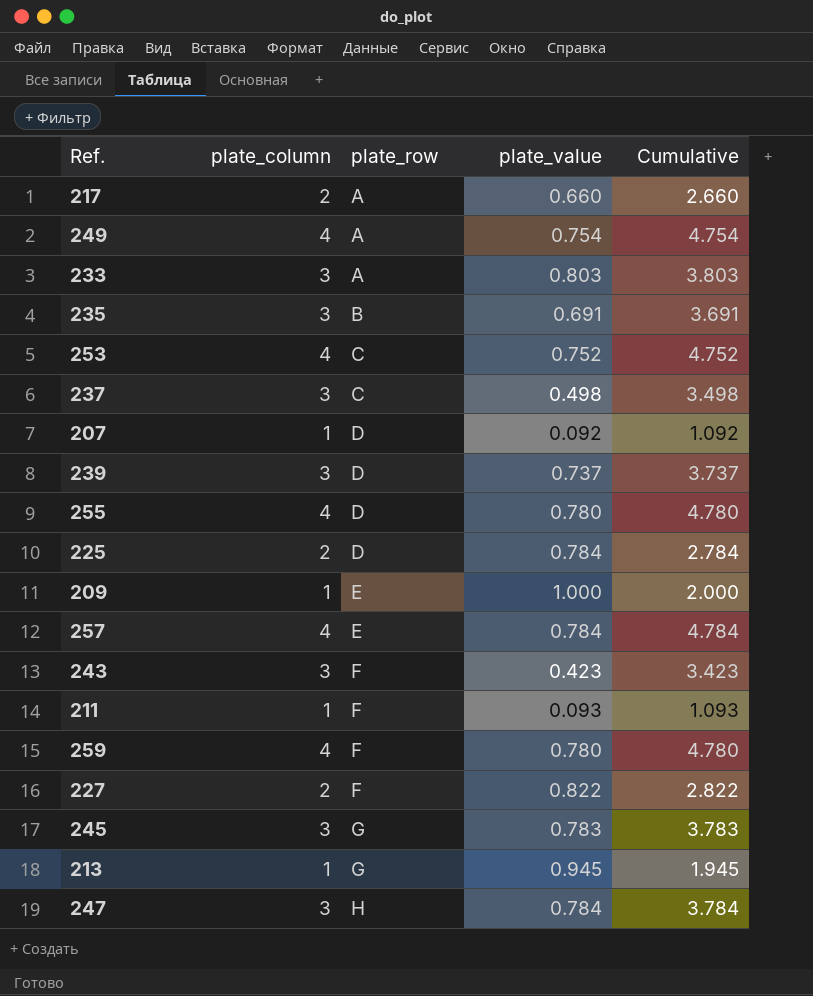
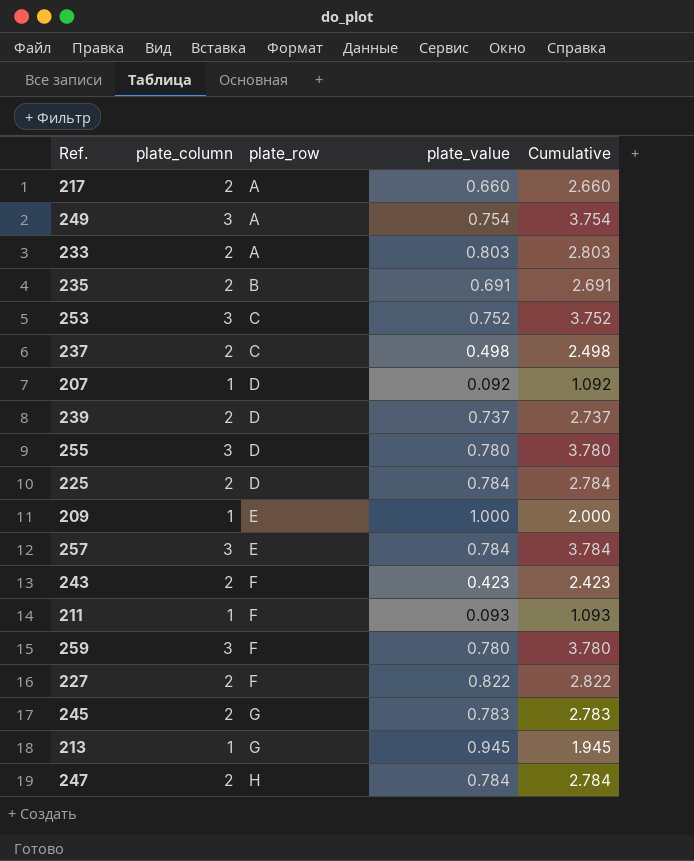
249 | plate_column: 4 -> 3
249 | Cumulative: 4.754 -> 3.754
233 | plate_column: 3 -> 2
233 | Cumulative: 3.803 -> 2.803
235 | plate_column: 3 -> 2
235 | Cumulative: 3.691 -> 2.691
253 | plate_column: 4 -> 3
253 | Cumulative: 4.752 -> 3.752
237 | plate_column: 3 -> 2
237 | Cumulative: 3.498 -> 2.498
239 | plate_column: 3 -> 2
239 | Cumulative: 3.737 -> 2.737
255 | plate_column: 4 -> 3
255 | Cumulative: 4.780 -> 3.780
257 | plate_column: 4 -> 3
257 | Cumulative: 4.784 -> 3.784
243 | plate_column: 3 -> 2
243 | Cumulative: 3.423 -> 2.423
259 | plate_column: 4 -> 3
259 | Cumulative: 4.780 -> 3.780
245 | plate_column: 3 -> 2
245 | Cumulative: 3.783 -> 2.783
247 | plate_column: 3 -> 2
247 | Cumulative: 3.784 -> 2.784

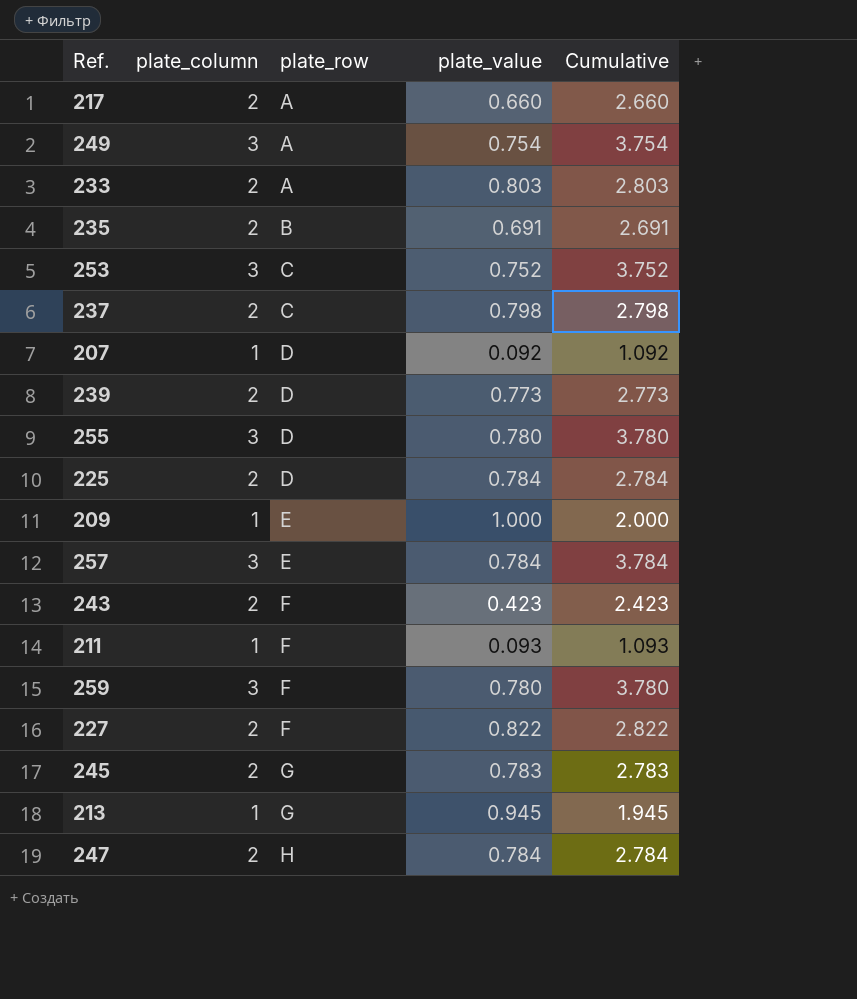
237 | plate_value: 0.498 -> 0.798
237 | Cumulative: 2.498 -> 2.798
239 | plate_value: 0.737 -> 0.773
239 | Cumulative: 2.737 -> 2.773

